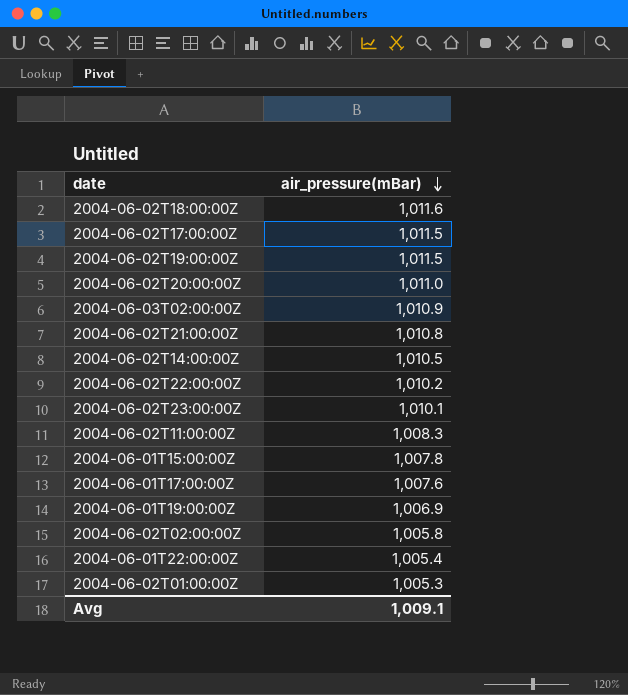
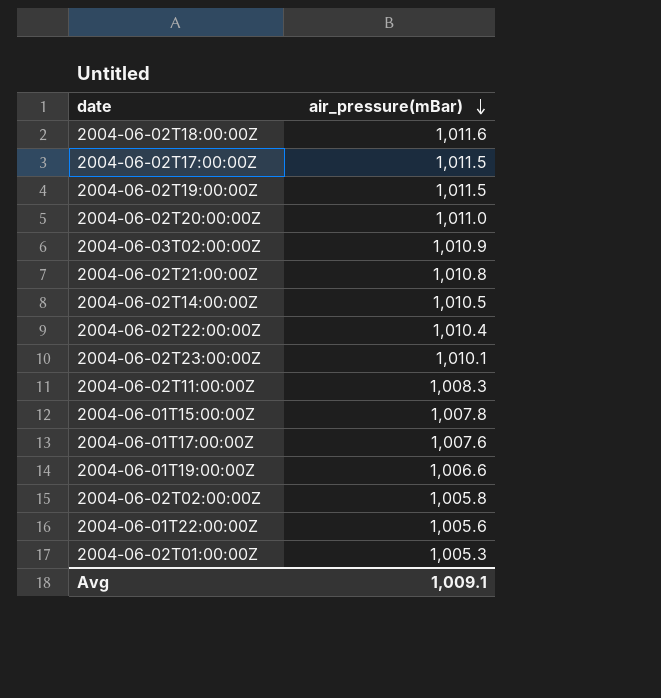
2004-06-02T22:00:00Z | air_pressure(mBar): 1,010.2 -> 1,010.4
2004-06-01T19:00:00Z | air_pressure(mBar): 1,006.9 -> 1,006.6
2004-06-01T22:00:00Z | air_pressure(mBar): 1,005.4 -> 1,005.6

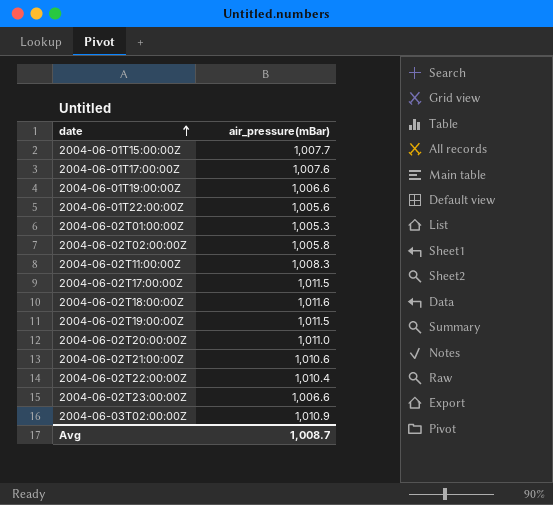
row order: air_pressure(mBar) descending -> date ascending
row 2004-06-02T14:00:00Z: 1,010.5 -> none
2004-06-01T15:00:00Z | air_pressure(mBar): 1,007.8 -> 1,007.7
2004-06-02T21:00:00Z | air_pressure(mBar): 1,010.8 -> 1,010.6
2004-06-02T23:00:00Z | air_pressure(mBar): 1,010.1 -> 1,006.6
Avg | air_pressure(mBar): 1,009.1 -> 1,008.7

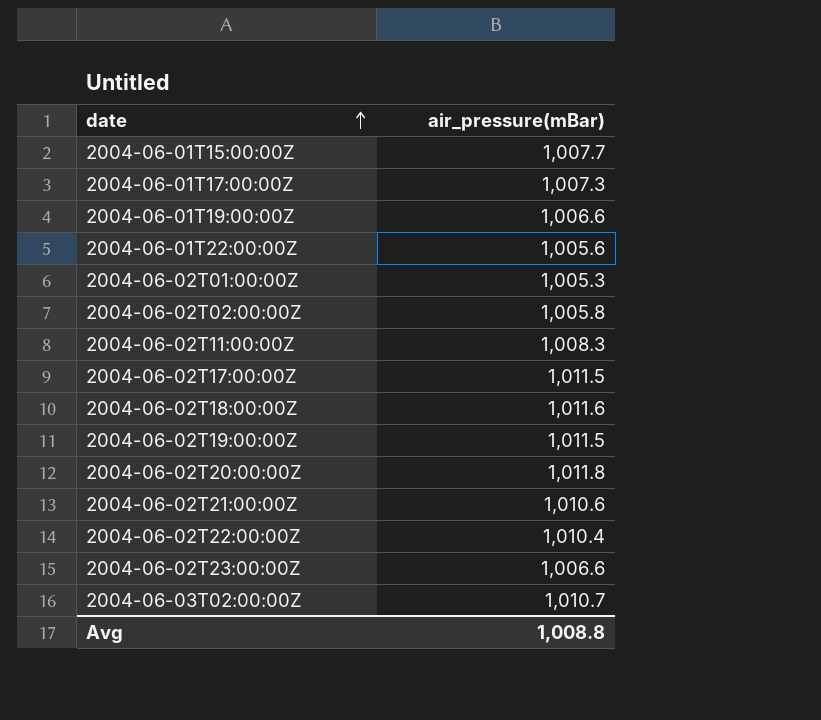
2004-06-01T17:00:00Z | air_pressure(mBar): 1,007.6 -> 1,007.3
2004-06-02T20:00:00Z | air_pressure(mBar): 1,011.0 -> 1,011.8
2004-06-03T02:00:00Z | air_pressure(mBar): 1,010.9 -> 1,010.7
Avg | air_pressure(mBar): 1,008.7 -> 1,008.8

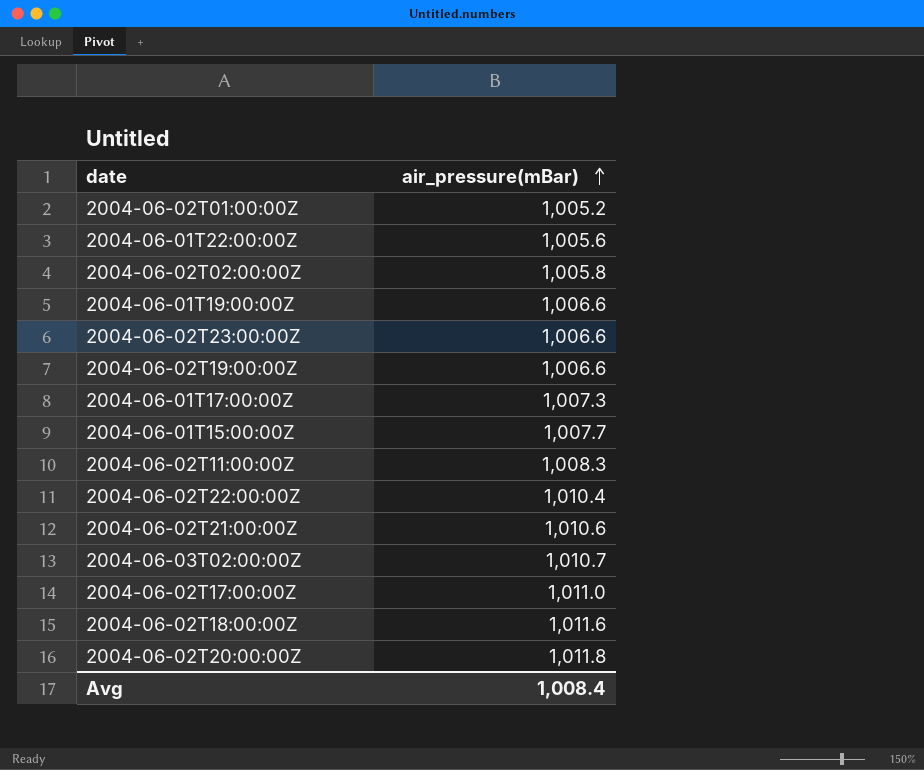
row order: date ascending -> air_pressure(mBar) ascending
2004-06-02T01:00:00Z | air_pressure(mBar): 1,005.3 -> 1,005.2
2004-06-02T19:00:00Z | air_pressure(mBar): 1,011.5 -> 1,006.6
2004-06-02T17:00:00Z | air_pressure(mBar): 1,011.5 -> 1,011.0
Avg | air_pressure(mBar): 1,008.8 -> 1,008.4

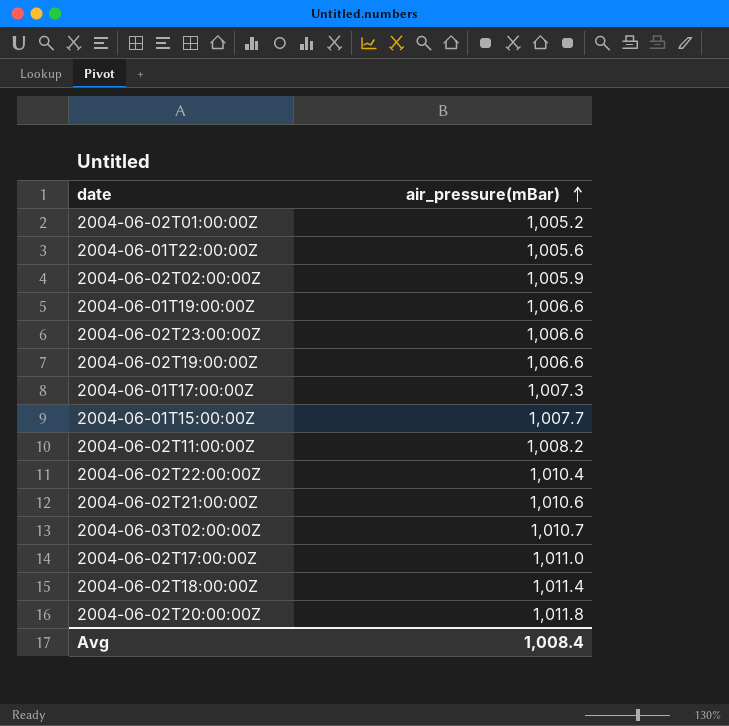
2004-06-02T02:00:00Z | air_pressure(mBar): 1,005.8 -> 1,005.9
2004-06-02T11:00:00Z | air_pressure(mBar): 1,008.3 -> 1,008.2
2004-06-02T18:00:00Z | air_pressure(mBar): 1,011.6 -> 1,011.4

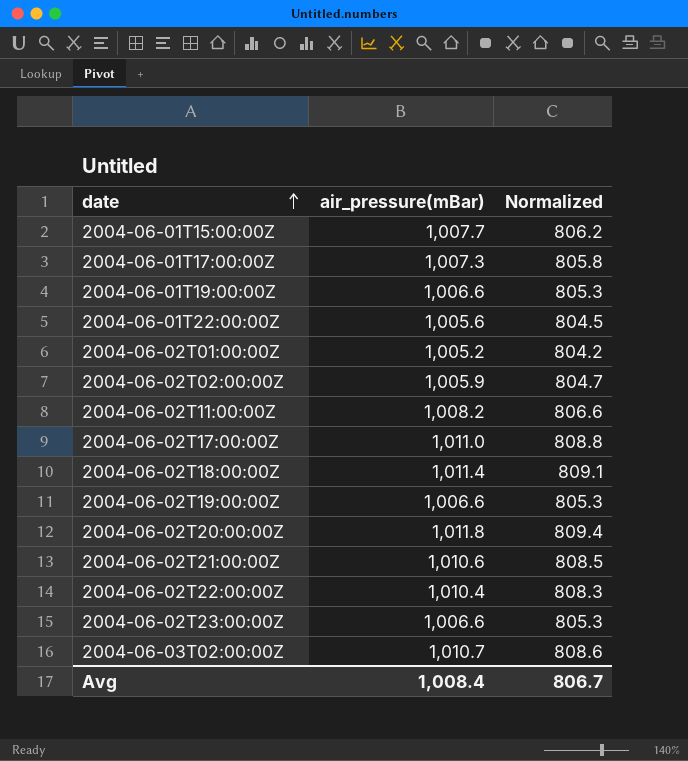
row order: air_pressure(mBar) ascending -> date ascending
column Normalized | formula: none -> [air_pressure(mBar)] * 0.8

